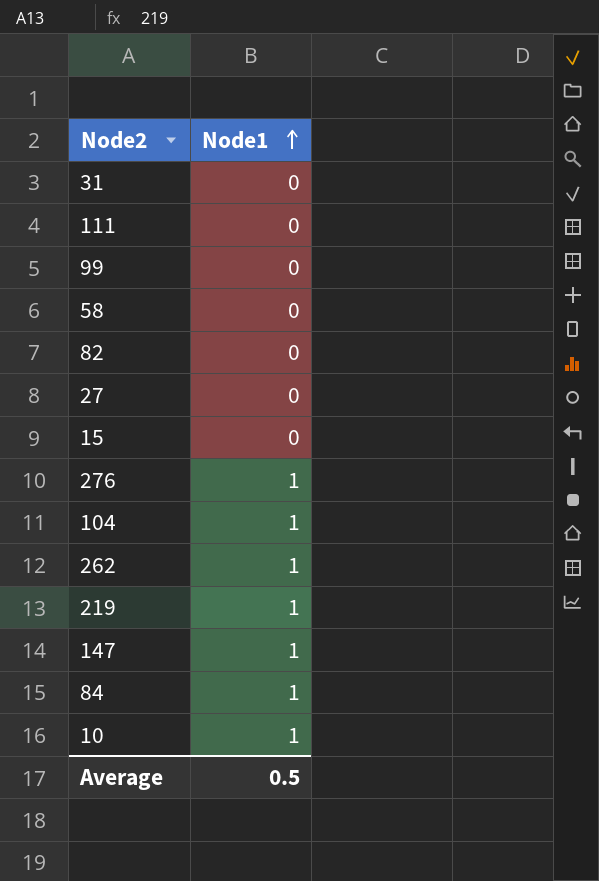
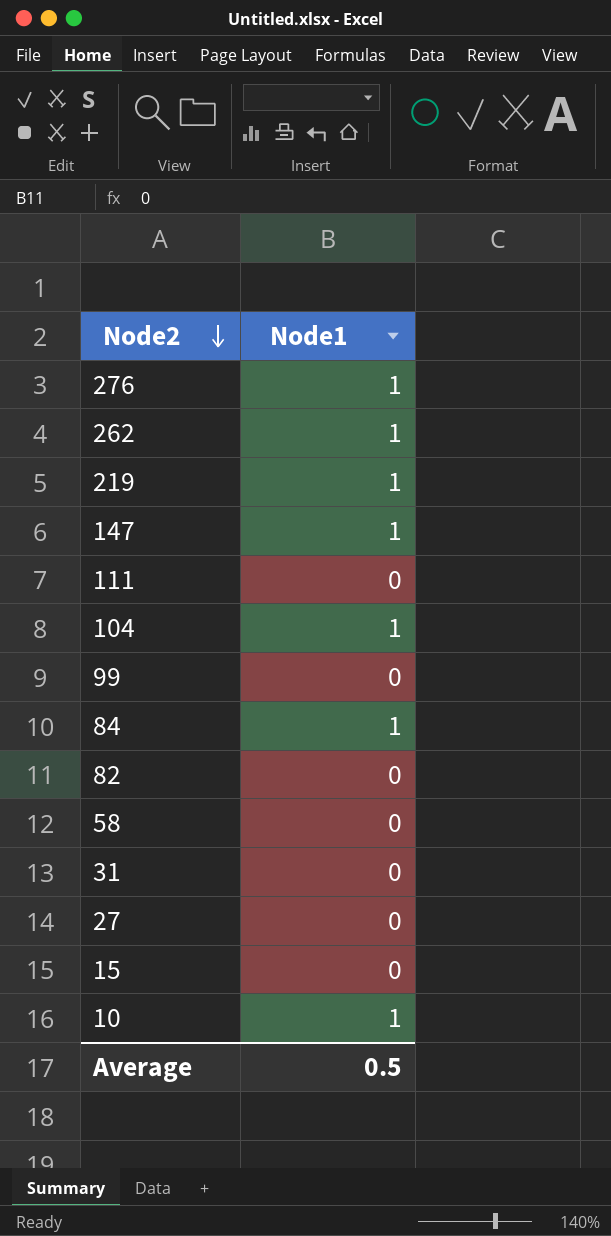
row order: Node1 ascending -> Node2 descending

